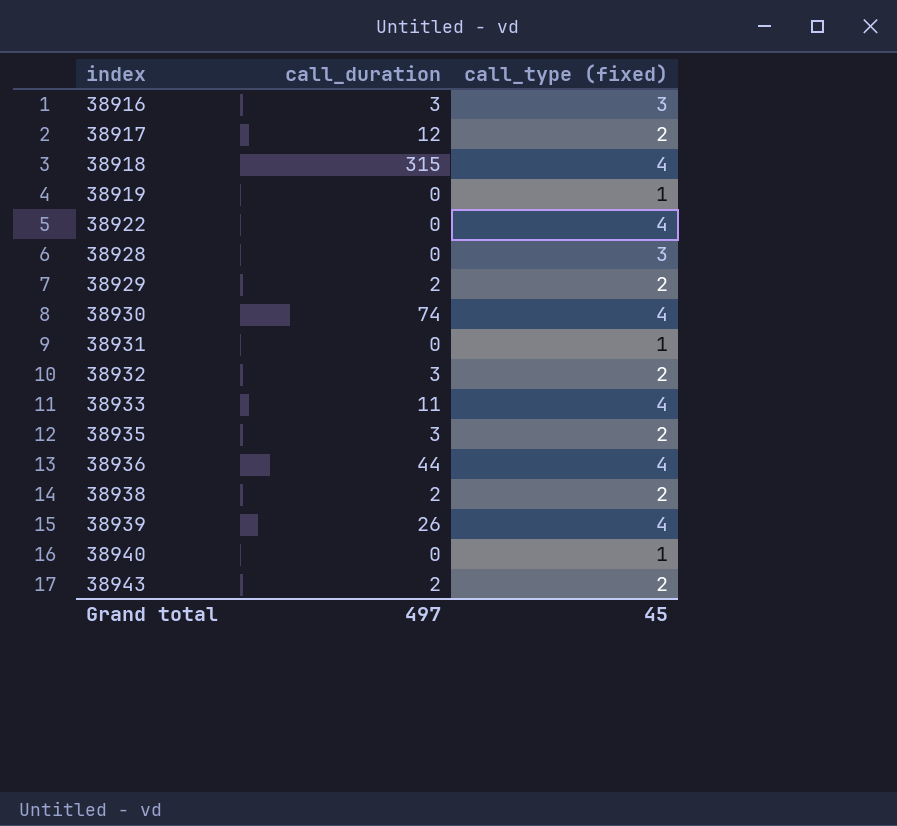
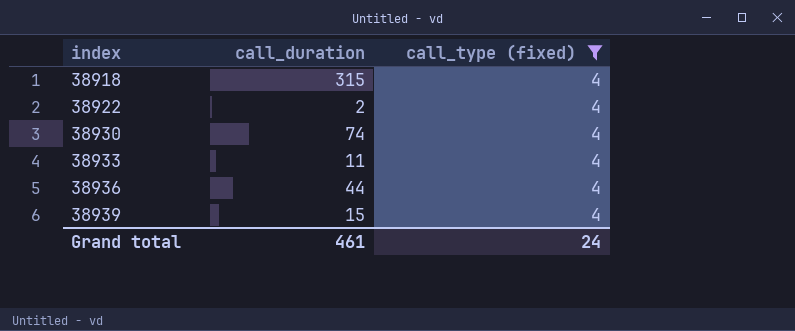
filter: none -> call_type (fixed) = 4
38922 | call_duration: 0 -> 2
38939 | call_duration: 26 -> 15
Grand total | call_duration: 497 -> 461
Grand total | call_type (fixed): 45 -> 24

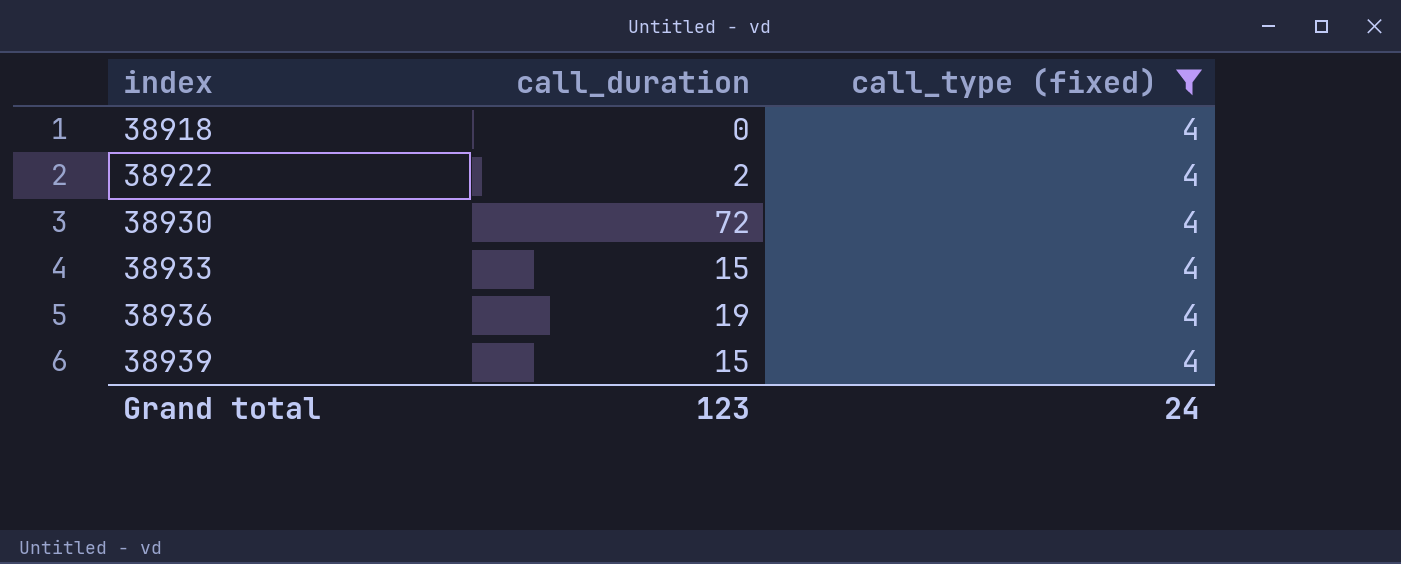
38918 | call_duration: 315 -> 0
38930 | call_duration: 74 -> 72
38933 | call_duration: 11 -> 15
38936 | call_duration: 44 -> 19
Grand total | call_duration: 461 -> 123

